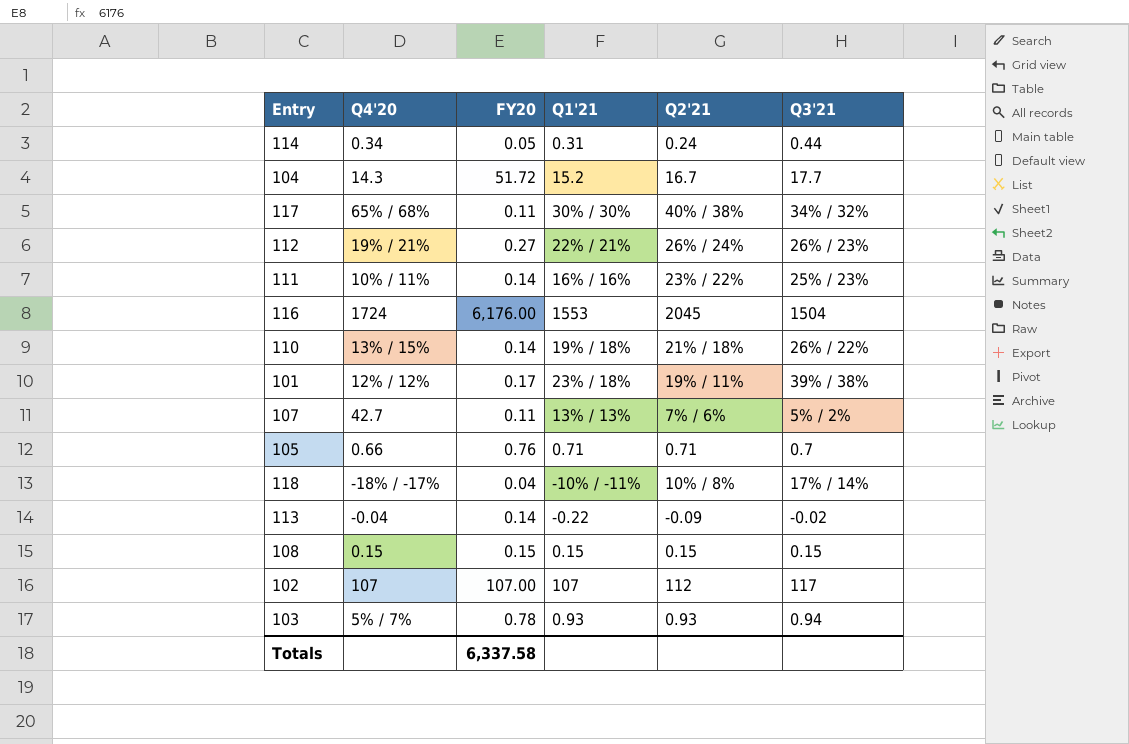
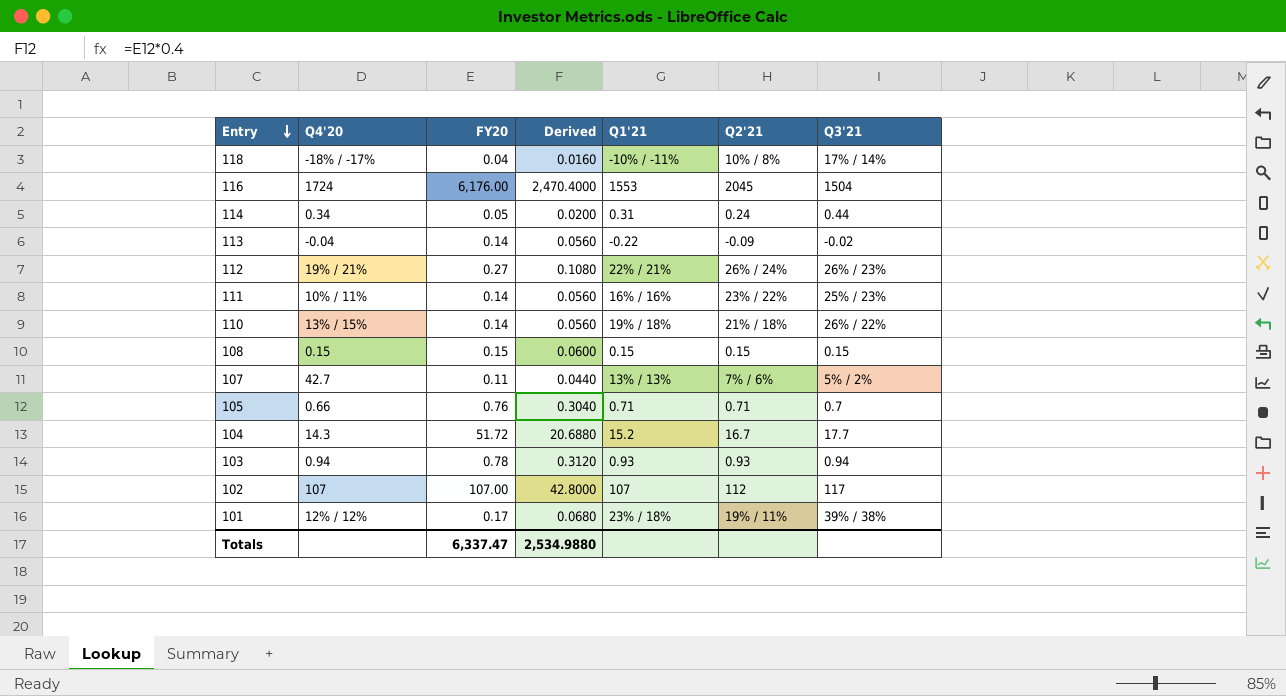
row order: none -> Entry descending
column Derived | formula: none -> [FY20] * 0.4
row 117: 65% / 68% | 0.11 | 30% / 30% | 40% / 38% | 34% / 32% -> none
103 | Q4'20: 5% / 7% -> 0.94
Totals | FY20: 6,337.58 -> 6,337.47

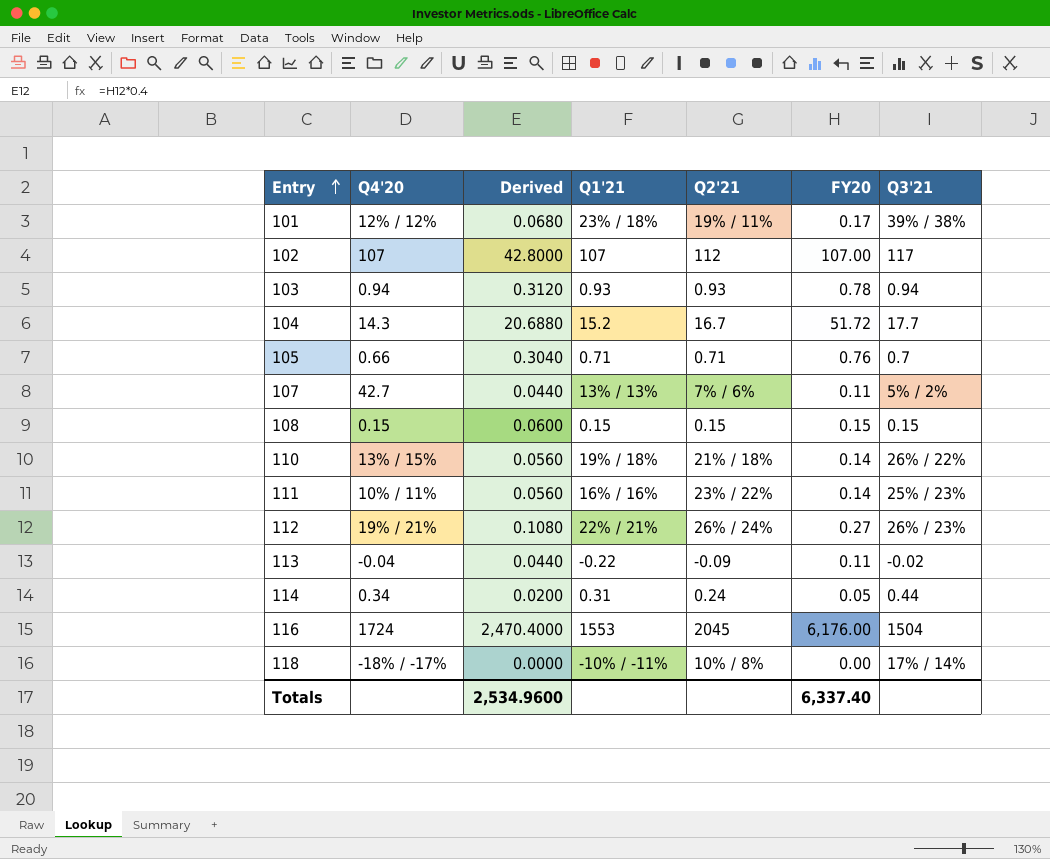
row order: Entry descending -> Entry ascending
column FY20 | position: 3 -> 6
113 | Derived: 0.0560 -> 0.0440
113 | FY20: 0.14 -> 0.11
118 | Derived: 0.0160 -> 0.0000
118 | FY20: 0.04 -> 0.00
Totals | Derived: 2,534.9880 -> 2,534.9600
Totals | FY20: 6,337.47 -> 6,337.40

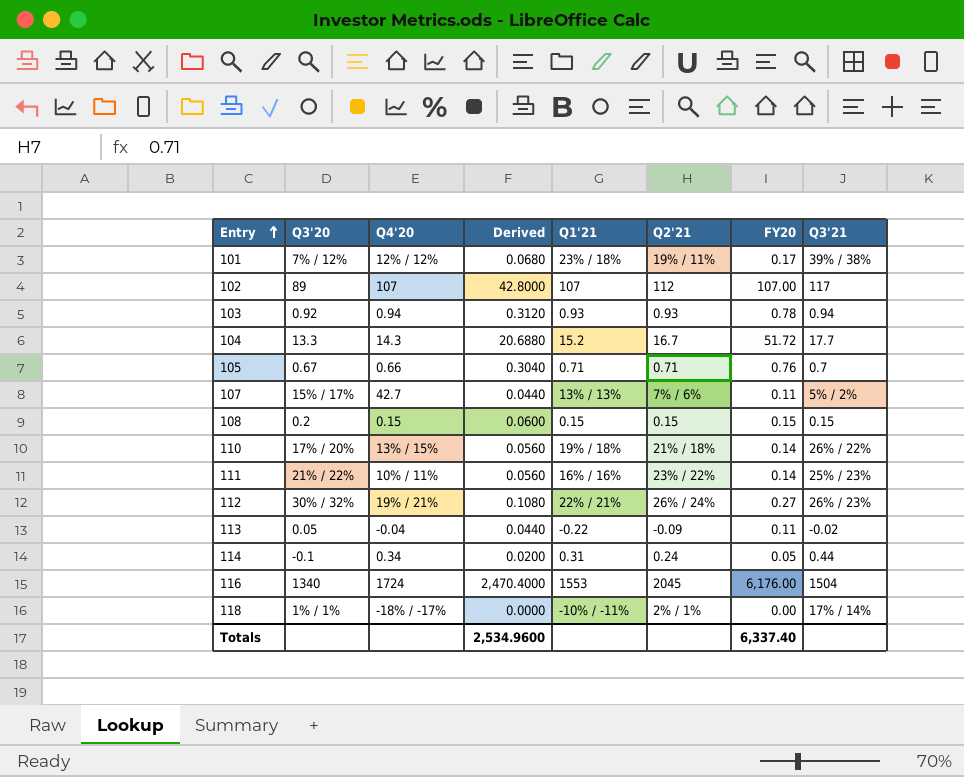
column Q3'20 | position: none -> 2
118 | Q2'21: 10% / 8% -> 2% / 1%

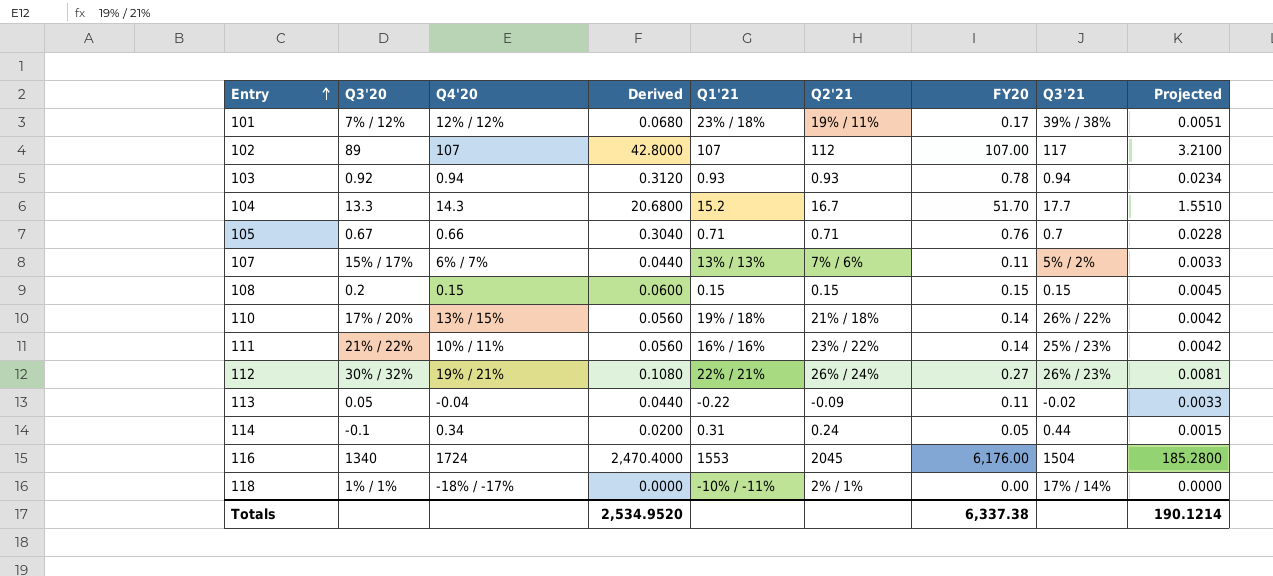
column Projected | formula: none -> [FY20] * 0.03
104 | Derived: 20.6880 -> 20.6800
104 | FY20: 51.72 -> 51.70
107 | Q4'20: 42.7 -> 6% / 7%
Totals | Derived: 2,534.9600 -> 2,534.9520
Totals | FY20: 6,337.40 -> 6,337.38

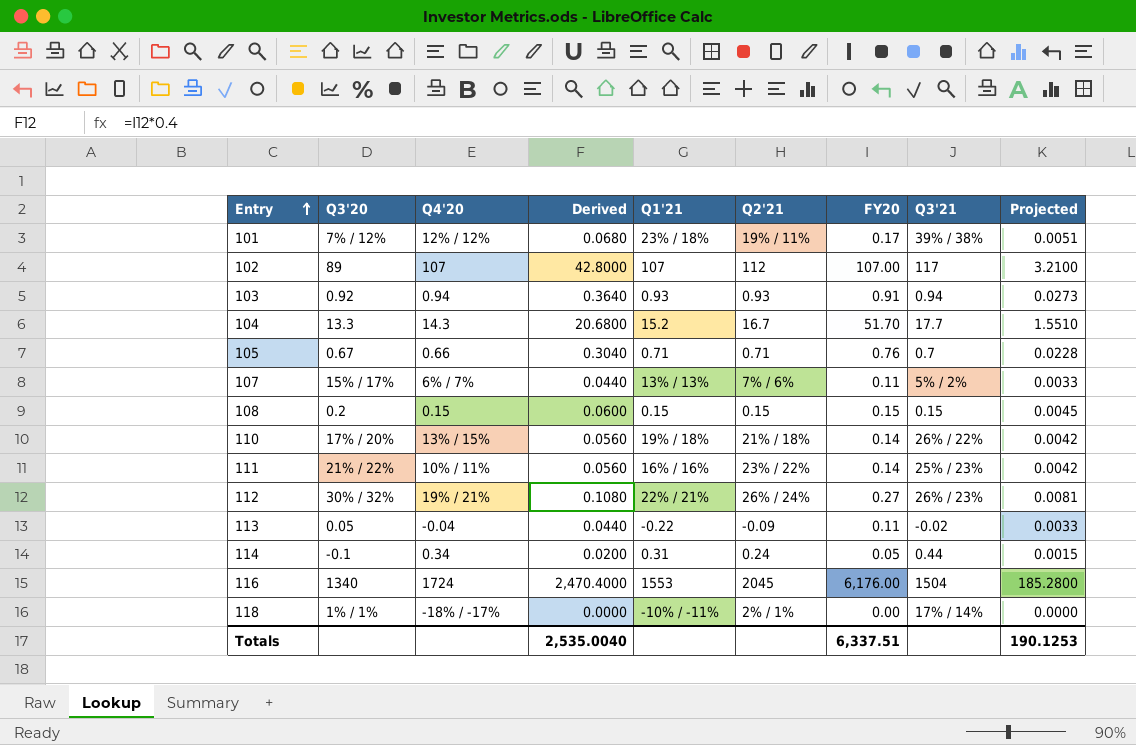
103 | Derived: 0.3120 -> 0.3640
103 | FY20: 0.78 -> 0.91
103 | Projected: 0.0234 -> 0.0273
Totals | Derived: 2,534.9520 -> 2,535.0040
Totals | FY20: 6,337.38 -> 6,337.51
Totals | Projected: 190.1214 -> 190.1253

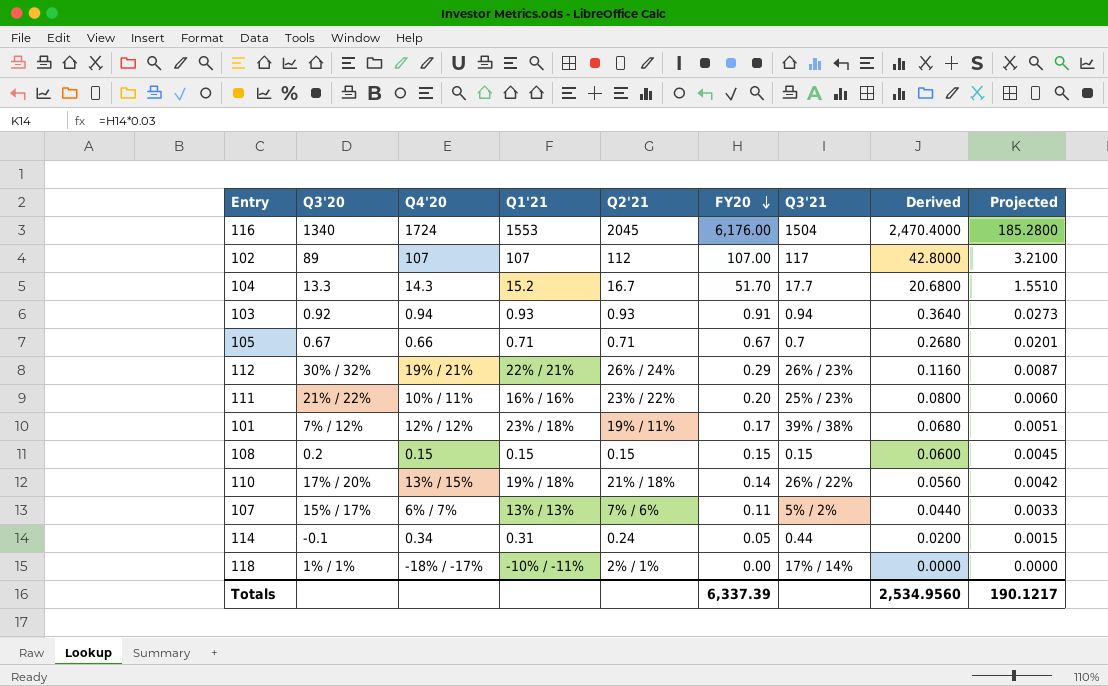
row order: Entry ascending -> FY20 descending
column Derived | position: 4 -> 8
row 113: 0.05 | -0.04 | 0.0440 | -0.22 | -0.09 | 0.11 | -0.02 | 0.0033 -> none
105 | FY20: 0.76 -> 0.67
105 | Derived: 0.3040 -> 0.2680
105 | Projected: 0.0228 -> 0.0201
112 | FY20: 0.27 -> 0.29
112 | Derived: 0.1080 -> 0.1160
112 | Projected: 0.0081 -> 0.0087
111 | FY20: 0.14 -> 0.20
111 | Derived: 0.0560 -> 0.0800
111 | Projected: 0.0042 -> 0.0060
Totals | FY20: 6,337.51 -> 6,337.39
Totals | Derived: 2,535.0040 -> 2,534.9560
Totals | Projected: 190.1253 -> 190.1217

